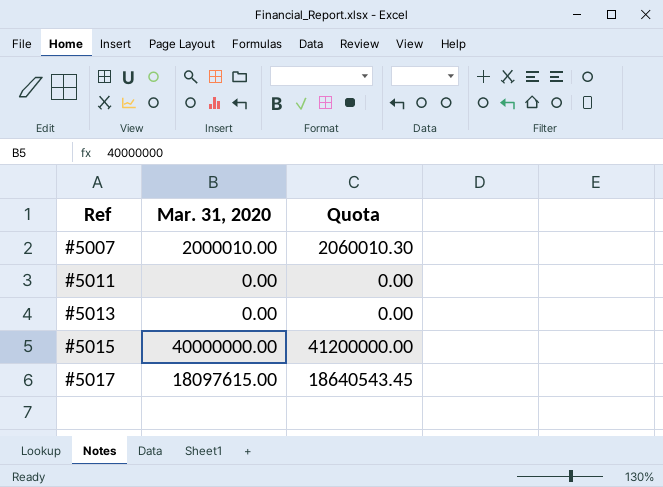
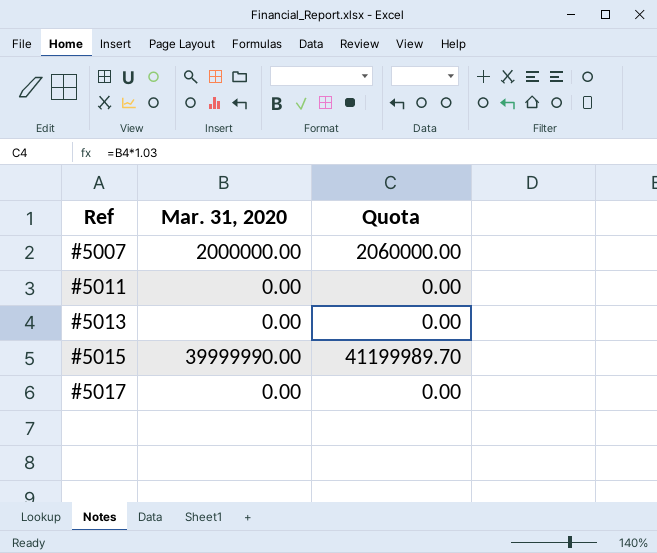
#5007 | Mar. 31, 2020: 2000010.00 -> 2000000.00
#5007 | Quota: 2060010.30 -> 2060000.00
#5015 | Mar. 31, 2020: 40000000.00 -> 39999990.00
#5015 | Quota: 41200000.00 -> 41199989.70
#5017 | Mar. 31, 2020: 18097615.00 -> 0.00
#5017 | Quota: 18640543.45 -> 0.00

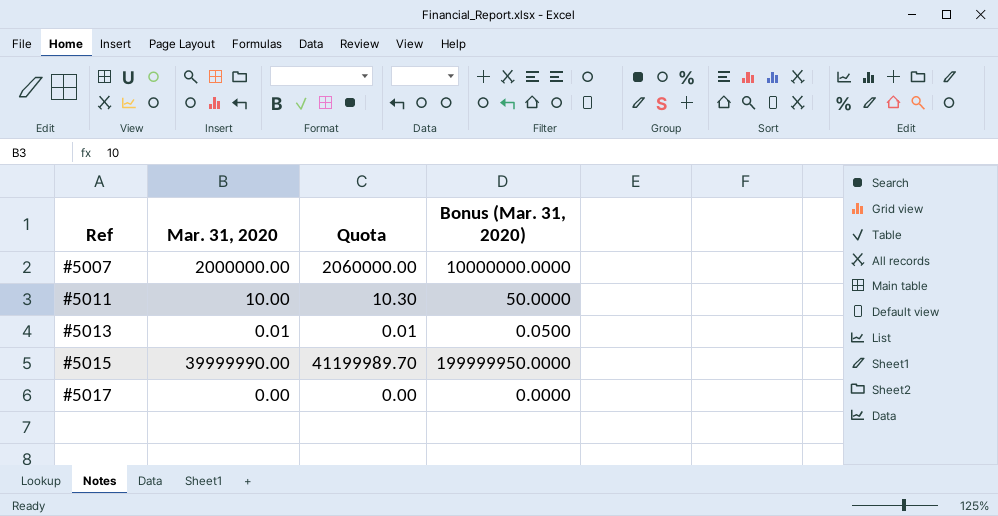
column Bonus (Mar. 31, 2020) | formula: none -> [Mar. 31, 2020] * 5
#5011 | Mar. 31, 2020: 0.00 -> 10.00
#5011 | Quota: 0.00 -> 10.30
#5013 | Mar. 31, 2020: 0.00 -> 0.01
#5013 | Quota: 0.00 -> 0.01

